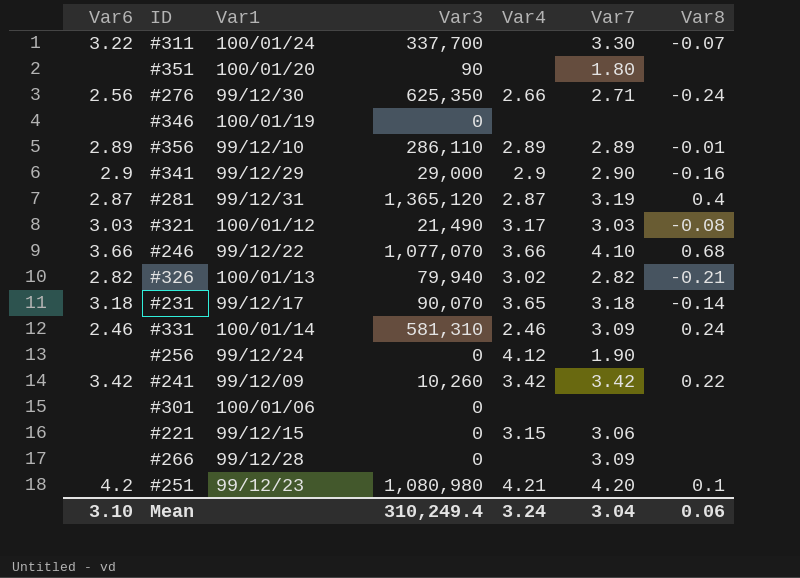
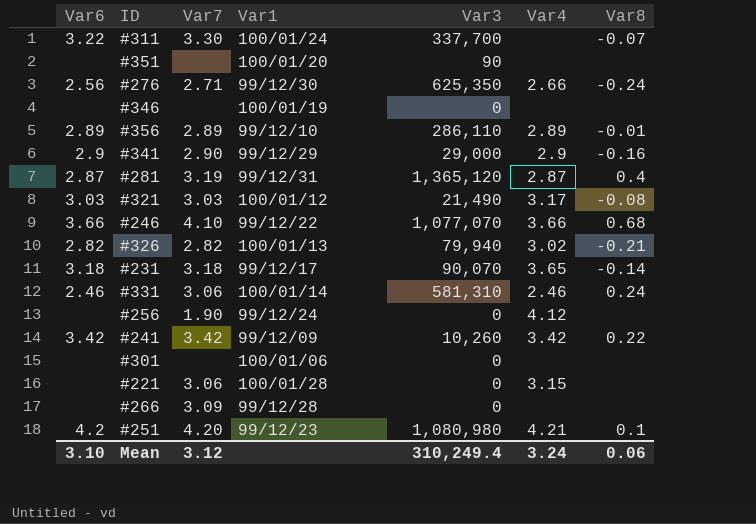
column Var7 | position: 6 -> 3
#351 | Var7: 1.80 -> none
#331 | Var7: 3.09 -> 3.06
#221 | Var1: 99/12/15 -> 100/01/28
Mean | Var7: 3.04 -> 3.12

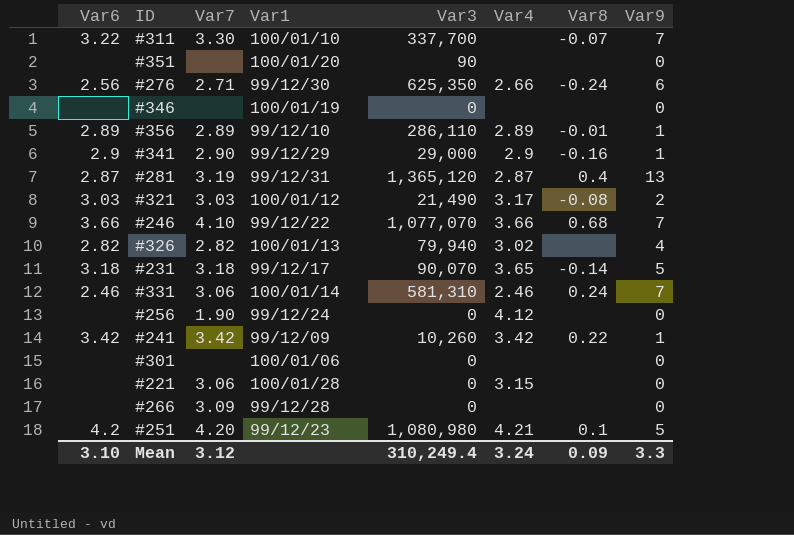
column Var9 | position: none -> 8
#311 | Var1: 100/01/24 -> 100/01/10
#326 | Var8: -0.21 -> none
Mean | Var8: 0.06 -> 0.09

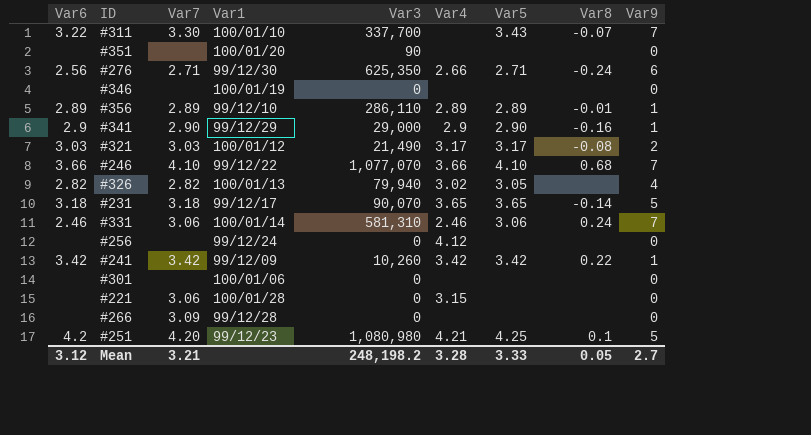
column Var5 | position: none -> 7
row #281: 2.87 | 3.19 | 99/12/31 | 1,365,120 | 2.87 | 0.4 | 13 -> none
#256 | Var7: 1.90 -> none
Mean | Var6: 3.10 -> 3.12
Mean | Var7: 3.12 -> 3.21
Mean | Var3: 310,249.4 -> 248,198.2
Mean | Var4: 3.24 -> 3.28
Mean | Var8: 0.09 -> 0.05
Mean | Var9: 3.3 -> 2.7

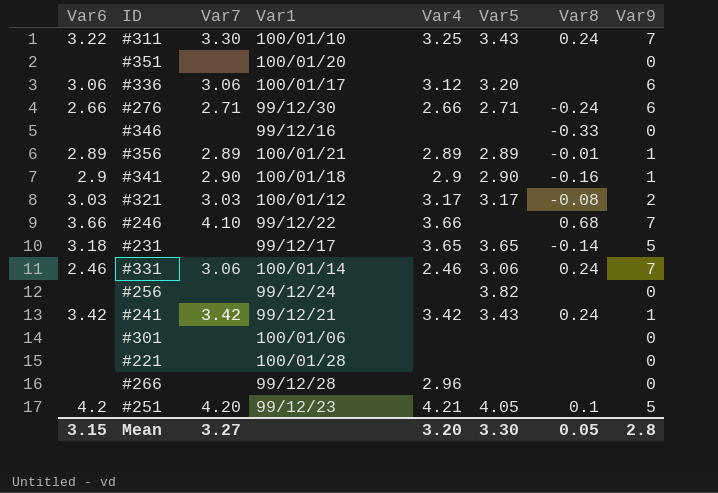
column Var3 | position: 5 -> none
row #326: 2.82 | 2.82 | 100/01/13 | 79,940 | 3.02 | 3.05 | none | 4 -> none
#311 | Var4: none -> 3.25
#311 | Var8: -0.07 -> 0.24
row #336: none -> 3.06 | 3.06 | 100/01/17 | 3.12 | 3.20 | none | 6
#276 | Var6: 2.56 -> 2.66
#346 | Var1: 100/01/19 -> 99/12/16
#346 | Var8: none -> -0.33
#356 | Var1: 99/12/10 -> 100/01/21
#341 | Var1: 99/12/29 -> 100/01/18
#246 | Var5: 4.10 -> none
#231 | Var7: 3.18 -> none
#256 | Var4: 4.12 -> none
#256 | Var5: none -> 3.82
#241 | Var1: 99/12/09 -> 99/12/21
#241 | Var5: 3.42 -> 3.43
#241 | Var8: 0.22 -> 0.24
#221 | Var7: 3.06 -> none
#221 | Var4: 3.15 -> none
#266 | Var7: 3.09 -> none
#266 | Var4: none -> 2.96
#251 | Var5: 4.25 -> 4.05
Mean | Var6: 3.12 -> 3.15
Mean | Var7: 3.21 -> 3.27
Mean | Var4: 3.28 -> 3.20
Mean | Var5: 3.33 -> 3.30
Mean | Var9: 2.7 -> 2.8

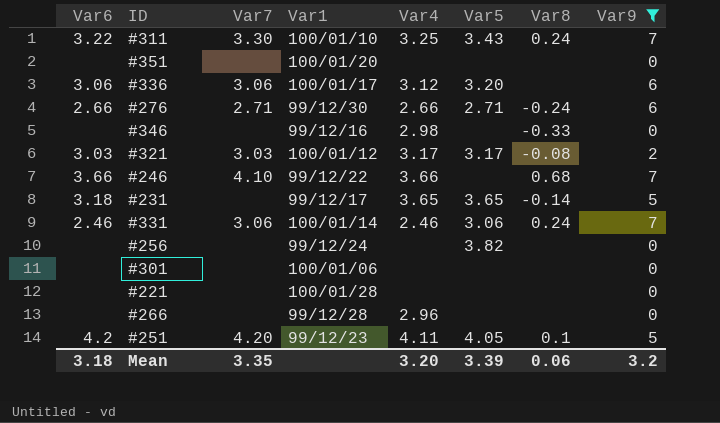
filter: none -> Var9 != 1
#346 | Var4: none -> 2.98
#251 | Var4: 4.21 -> 4.11
Mean | Var6: 3.15 -> 3.18
Mean | Var7: 3.27 -> 3.35
Mean | Var5: 3.30 -> 3.39
Mean | Var8: 0.05 -> 0.06
Mean | Var9: 2.8 -> 3.2

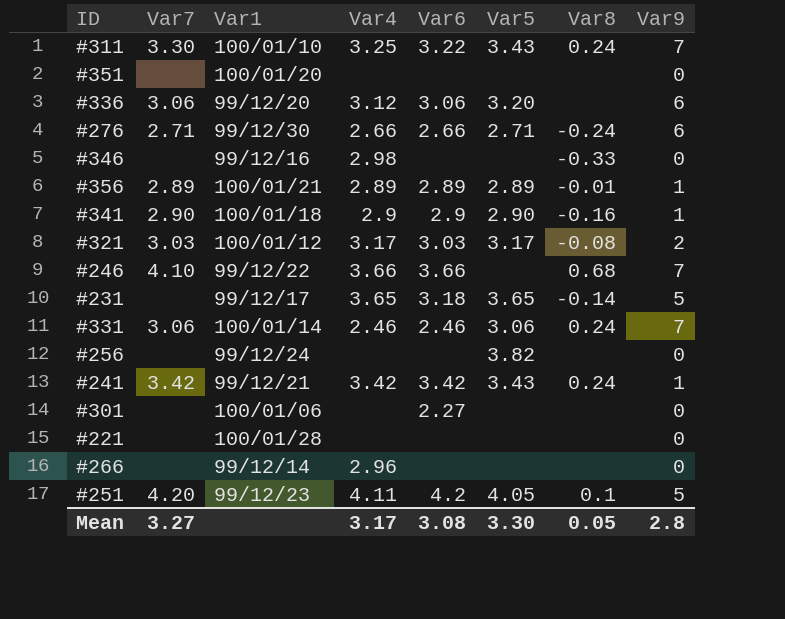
filter: Var9 != 1 -> none
column Var6 | position: 1 -> 5
#336 | Var1: 100/01/17 -> 99/12/20
#301 | Var6: none -> 2.27
#266 | Var1: 99/12/28 -> 99/12/14
Mean | Var7: 3.35 -> 3.27
Mean | Var4: 3.20 -> 3.17
Mean | Var6: 3.18 -> 3.08
Mean | Var5: 3.39 -> 3.30
Mean | Var8: 0.06 -> 0.05
Mean | Var9: 3.2 -> 2.8

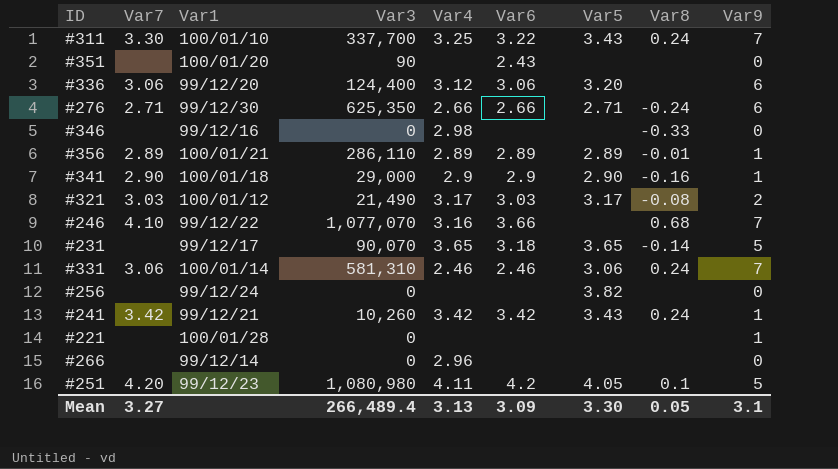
column Var3 | position: none -> 4
row #301: none | 100/01/06 | none | 2.27 | none | none | 0 -> none
#351 | Var6: none -> 2.43
#246 | Var4: 3.66 -> 3.16
#221 | Var9: 0 -> 1
Mean | Var4: 3.17 -> 3.13
Mean | Var6: 3.08 -> 3.09
Mean | Var9: 2.8 -> 3.1

